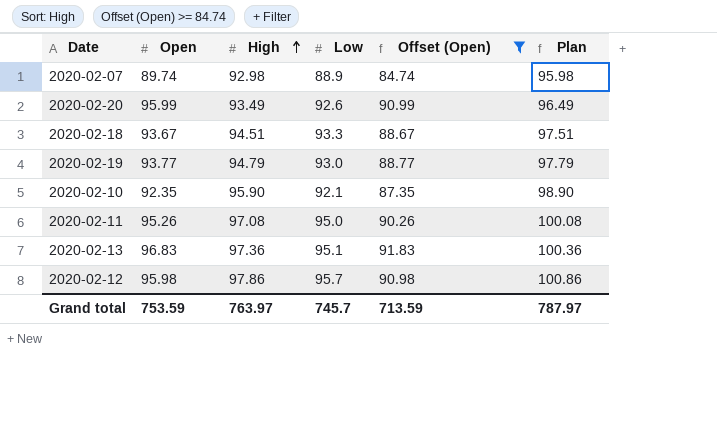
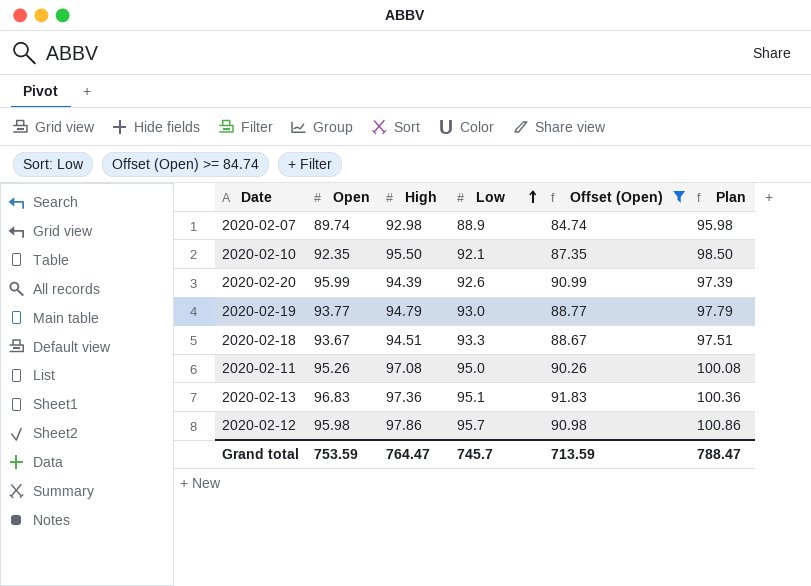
row order: High ascending -> Low ascending
2020-02-10 | High: 95.90 -> 95.50
2020-02-10 | Plan: 98.90 -> 98.50
2020-02-20 | High: 93.49 -> 94.39
2020-02-20 | Plan: 96.49 -> 97.39
Grand total | High: 763.97 -> 764.47
Grand total | Plan: 787.97 -> 788.47

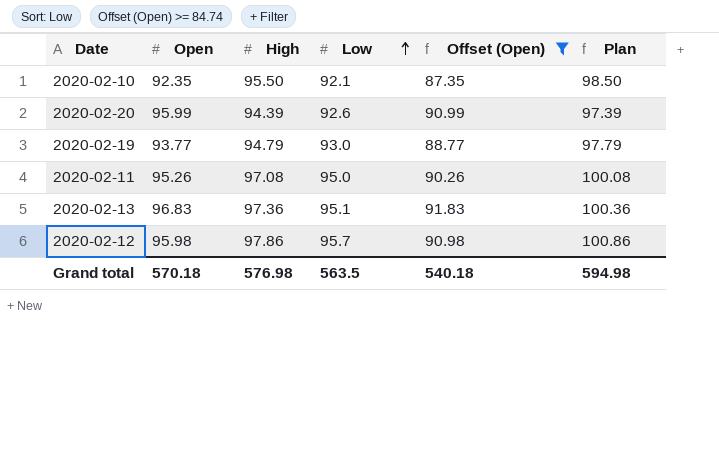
row 2020-02-07: 89.74 | 92.98 | 88.9 | 84.74 | 95.98 -> none
row 2020-02-18: 93.67 | 94.51 | 93.3 | 88.67 | 97.51 -> none
Grand total | Open: 753.59 -> 570.18
Grand total | High: 764.47 -> 576.98
Grand total | Low: 745.7 -> 563.5
Grand total | Offset (Open): 713.59 -> 540.18
Grand total | Plan: 788.47 -> 594.98

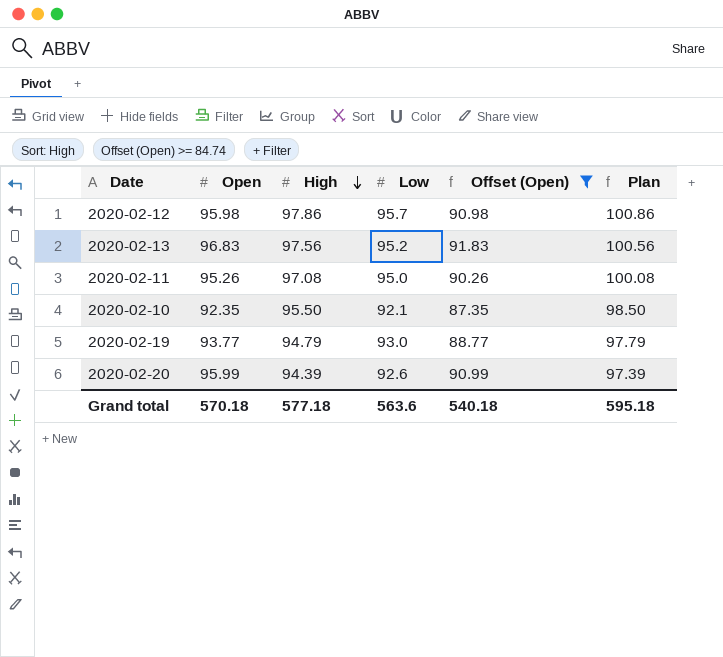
row order: Low ascending -> High descending
2020-02-13 | High: 97.36 -> 97.56
2020-02-13 | Low: 95.1 -> 95.2
2020-02-13 | Plan: 100.36 -> 100.56
Grand total | High: 576.98 -> 577.18
Grand total | Low: 563.5 -> 563.6
Grand total | Plan: 594.98 -> 595.18

